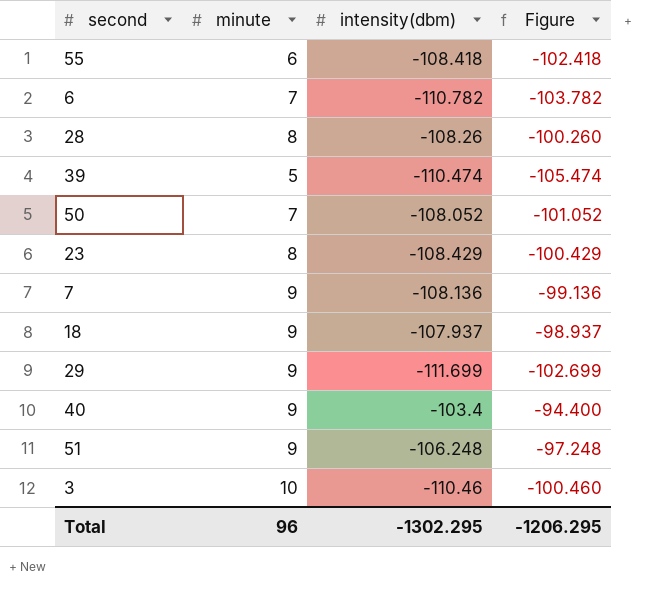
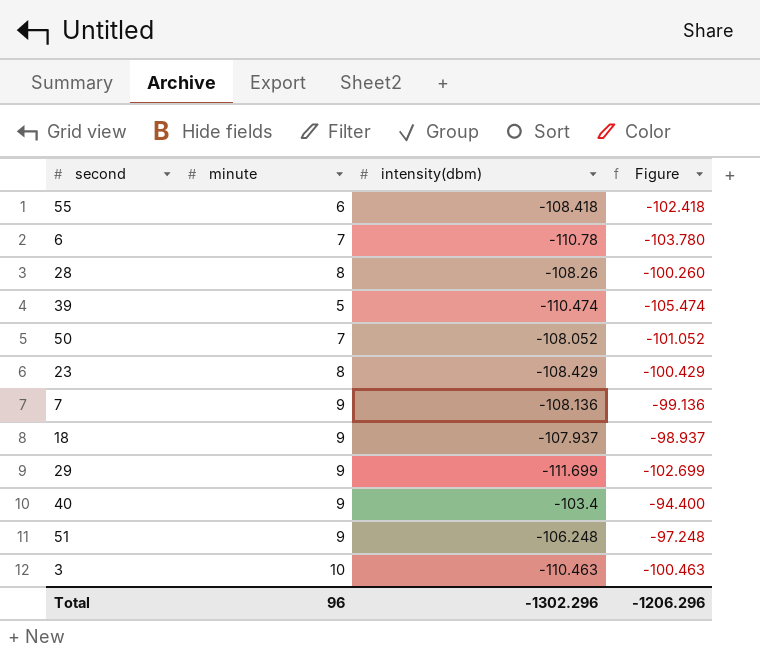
6 | intensity(dbm): -110.782 -> -110.78
6 | Figure: -103.782 -> -103.780
3 | intensity(dbm): -110.46 -> -110.463
3 | Figure: -100.460 -> -100.463
Total | intensity(dbm): -1302.295 -> -1302.296
Total | Figure: -1206.295 -> -1206.296

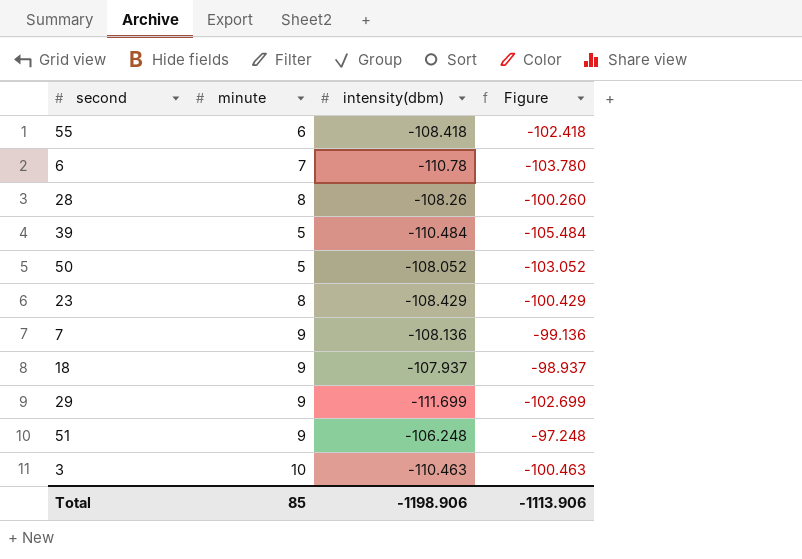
row 40: 9 | -103.4 | -94.400 -> none
39 | intensity(dbm): -110.474 -> -110.484
39 | Figure: -105.474 -> -105.484
50 | minute: 7 -> 5
50 | Figure: -101.052 -> -103.052
Total | minute: 96 -> 85
Total | intensity(dbm): -1302.296 -> -1198.906
Total | Figure: -1206.296 -> -1113.906

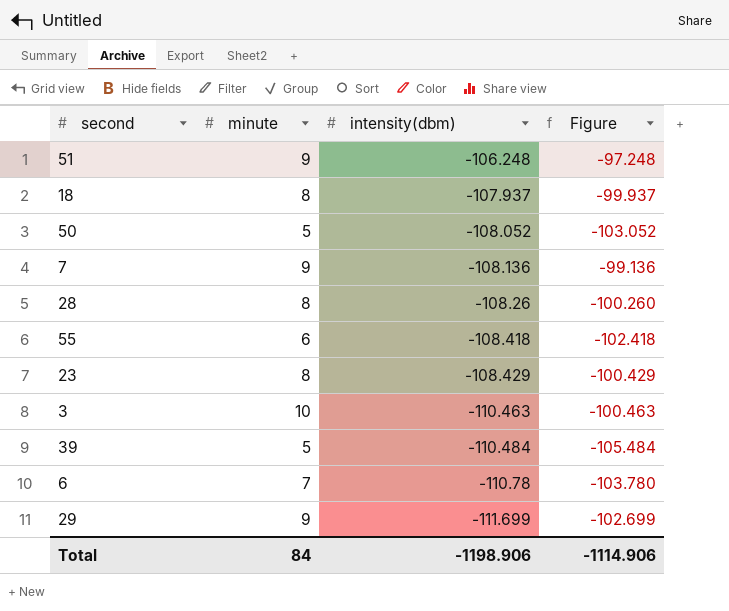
row order: none -> intensity(dbm) descending
18 | minute: 9 -> 8
18 | Figure: -98.937 -> -99.937
Total | minute: 85 -> 84
Total | Figure: -1113.906 -> -1114.906

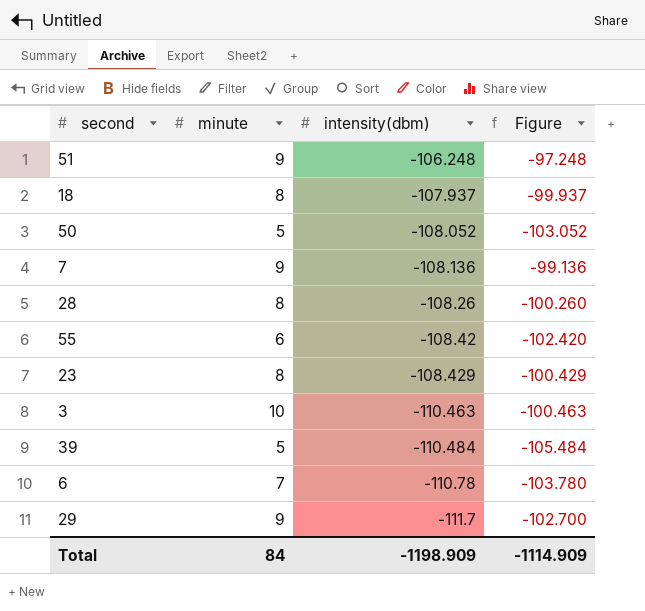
55 | intensity(dbm): -108.418 -> -108.42
55 | Figure: -102.418 -> -102.420
29 | intensity(dbm): -111.699 -> -111.7
29 | Figure: -102.699 -> -102.700
Total | intensity(dbm): -1198.906 -> -1198.909
Total | Figure: -1114.906 -> -1114.909

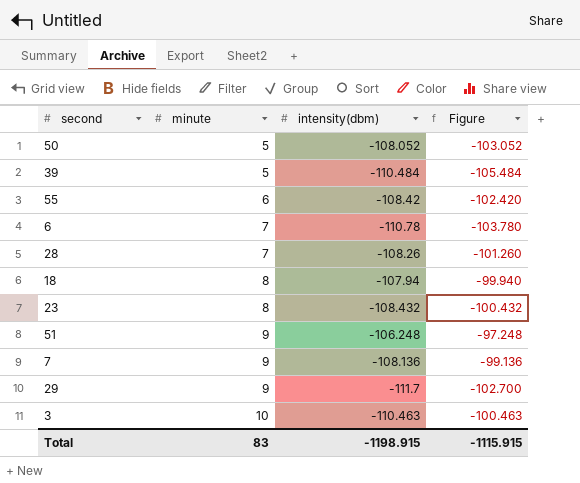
row order: intensity(dbm) descending -> minute ascending
28 | minute: 8 -> 7
28 | Figure: -100.260 -> -101.260
18 | intensity(dbm): -107.937 -> -107.94
18 | Figure: -99.937 -> -99.940
23 | intensity(dbm): -108.429 -> -108.432
23 | Figure: -100.429 -> -100.432
Total | minute: 84 -> 83
Total | intensity(dbm): -1198.909 -> -1198.915
Total | Figure: -1114.909 -> -1115.915

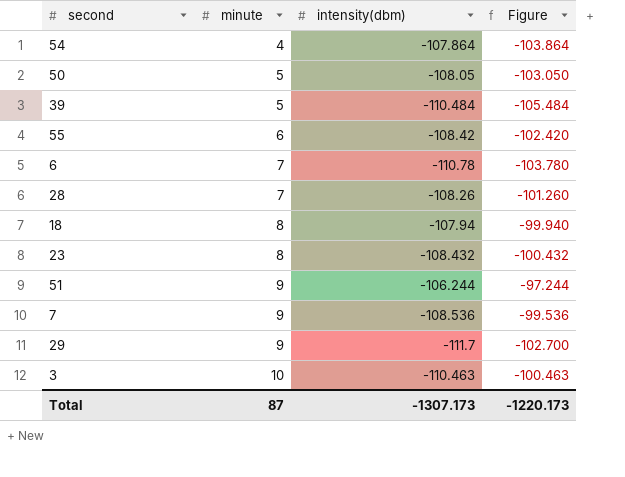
row 54: none -> 4 | -107.864 | -103.864
50 | intensity(dbm): -108.052 -> -108.05
50 | Figure: -103.052 -> -103.050
51 | intensity(dbm): -106.248 -> -106.244
51 | Figure: -97.248 -> -97.244
7 | intensity(dbm): -108.136 -> -108.536
7 | Figure: -99.136 -> -99.536
Total | minute: 83 -> 87
Total | intensity(dbm): -1198.915 -> -1307.173
Total | Figure: -1115.915 -> -1220.173

